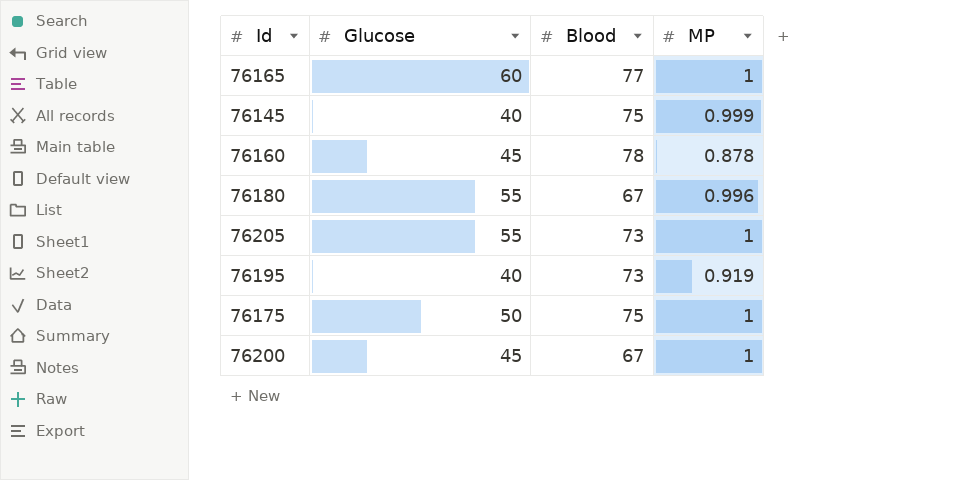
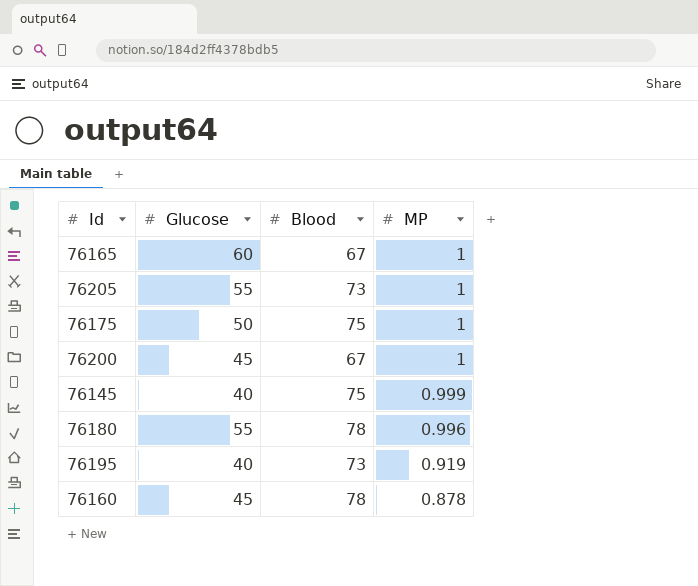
row order: none -> MP descending
76165 | Blood: 77 -> 67
76180 | Blood: 67 -> 78

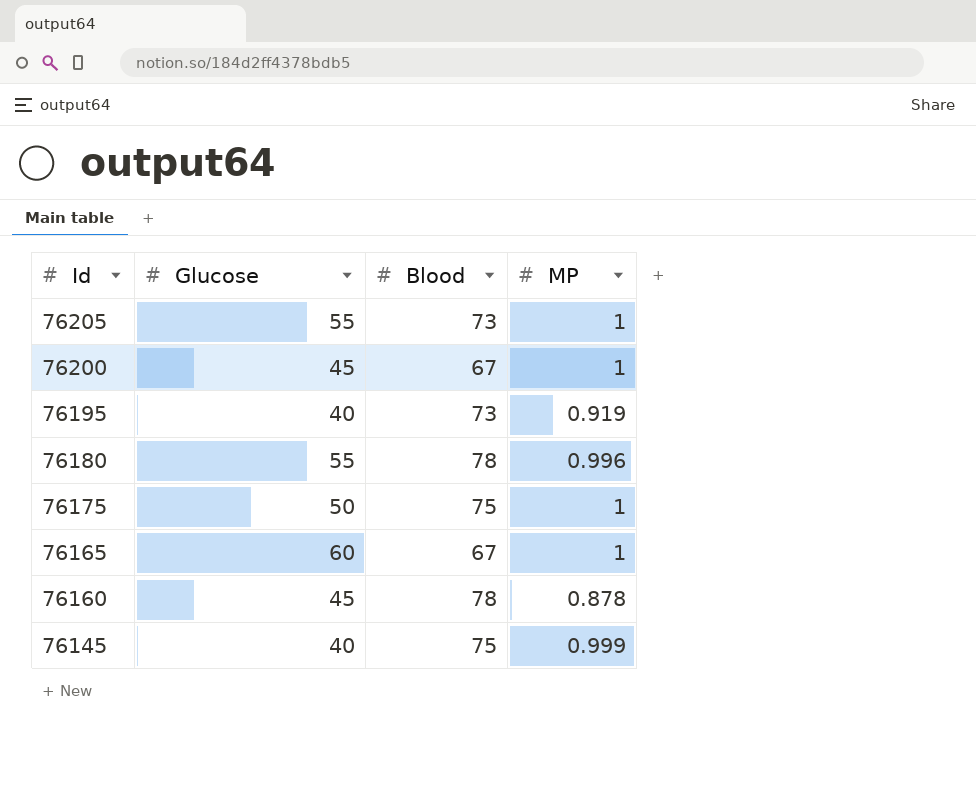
row order: MP descending -> Id descending

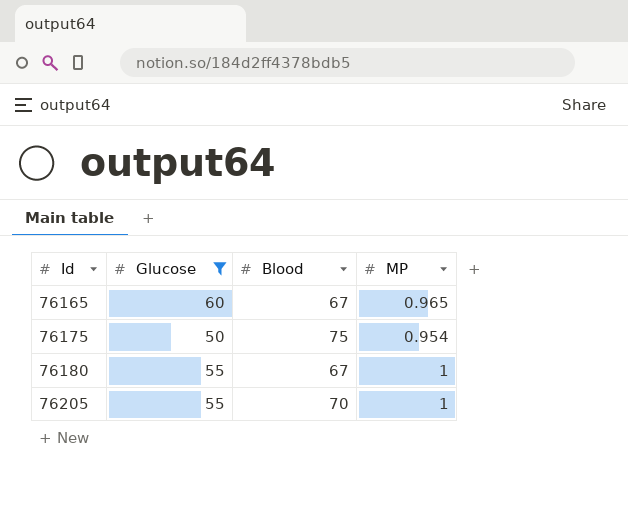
filter: none -> Glucose >= 50
row order: Id descending -> Id ascending
76165 | MP: 1 -> 0.965
76175 | MP: 1 -> 0.954
76180 | Blood: 78 -> 67
76180 | MP: 0.996 -> 1
76205 | Blood: 73 -> 70

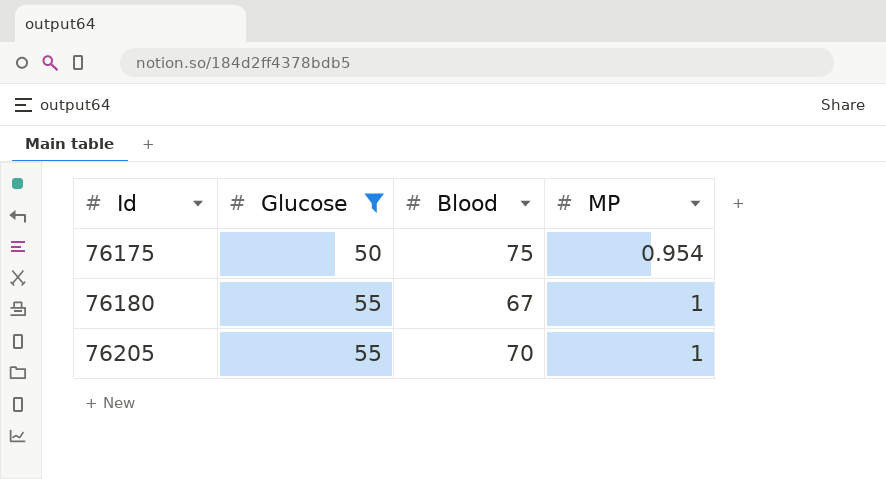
row 76165: 60 | 67 | 0.965 -> none

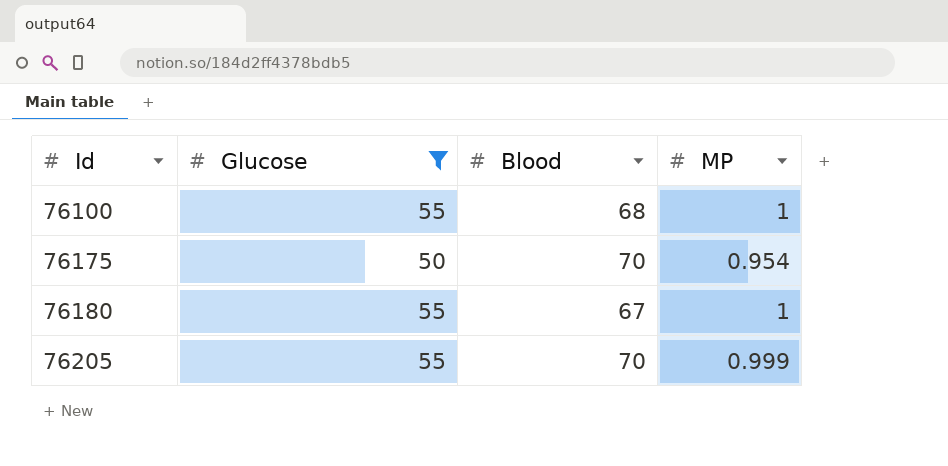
row 76100: none -> 55 | 68 | 1
76175 | Blood: 75 -> 70
76205 | MP: 1 -> 0.999

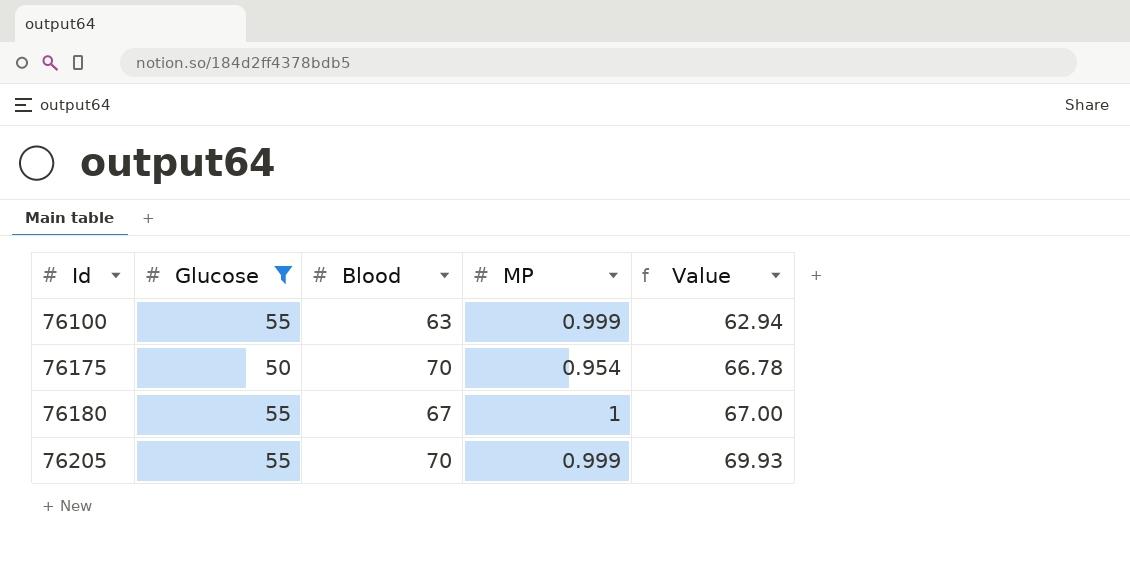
column Value | formula: none -> [Blood] * [MP]
76100 | Blood: 68 -> 63
76100 | MP: 1 -> 0.999

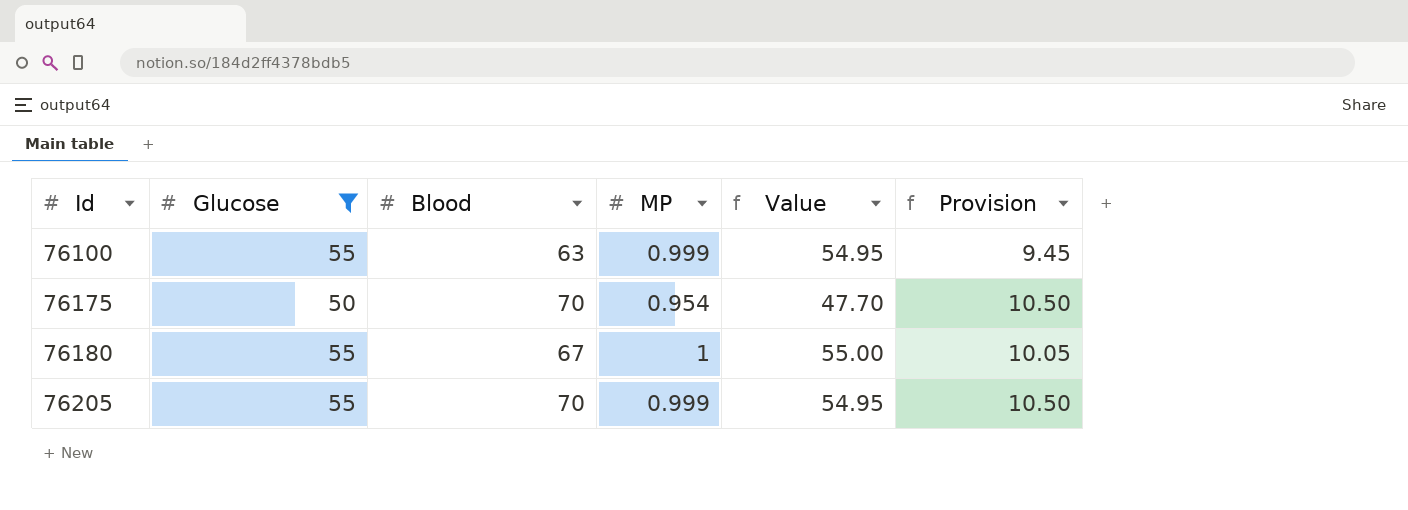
column Value | formula: [Blood] * [MP] -> [Glucose] * [MP]
column Provision | formula: none -> [Blood] * 0.15

